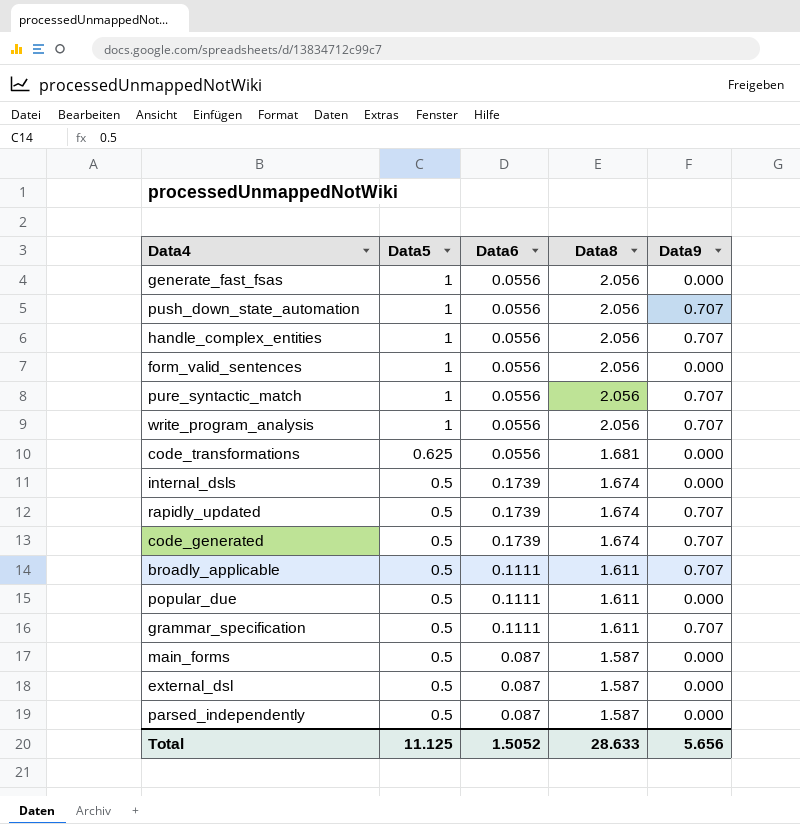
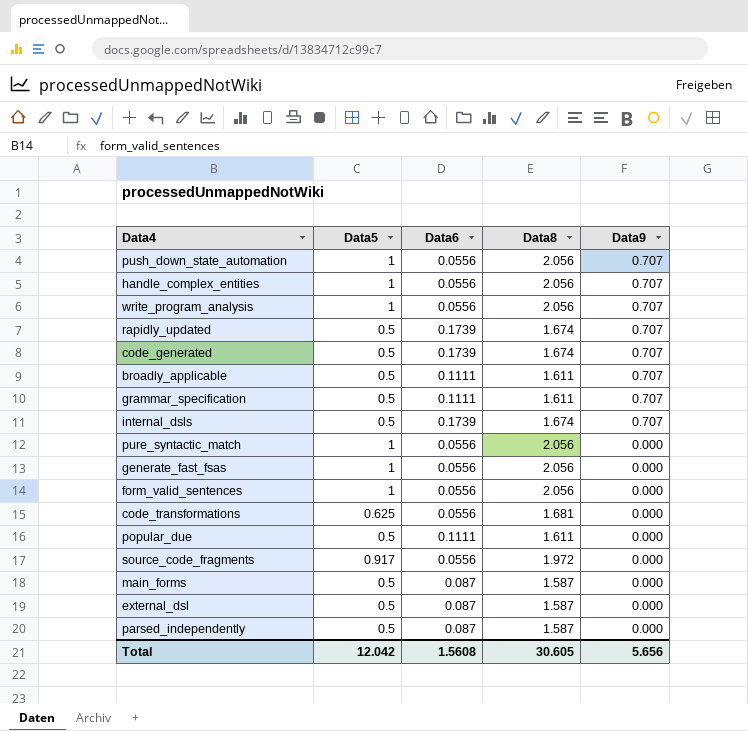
row order: Data5 descending -> Data9 descending
internal_dsls | Data9: 0.000 -> 0.707
pure_syntactic_match | Data9: 0.707 -> 0.000
row source_code_fragments: none -> 0.917 | 0.0556 | 1.972 | 0.000
Total | Data5: 11.125 -> 12.042
Total | Data6: 1.5052 -> 1.5608
Total | Data8: 28.633 -> 30.605

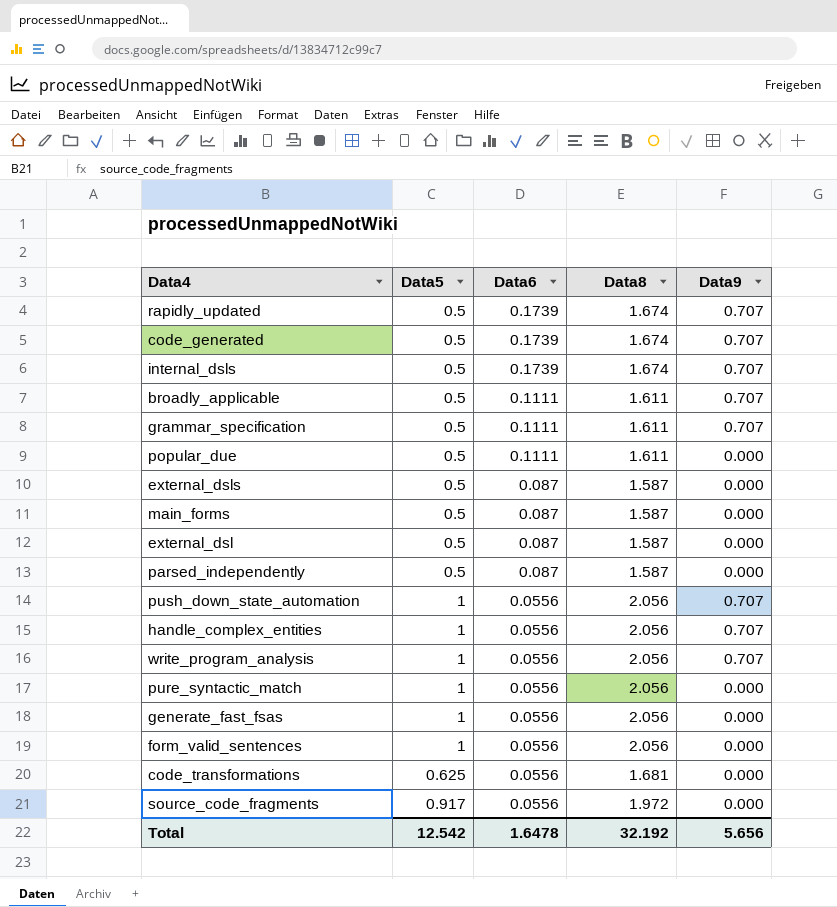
row order: Data9 descending -> Data6 descending
row external_dsls: none -> 0.5 | 0.087 | 1.587 | 0.000
Total | Data5: 12.042 -> 12.542
Total | Data6: 1.5608 -> 1.6478
Total | Data8: 30.605 -> 32.192

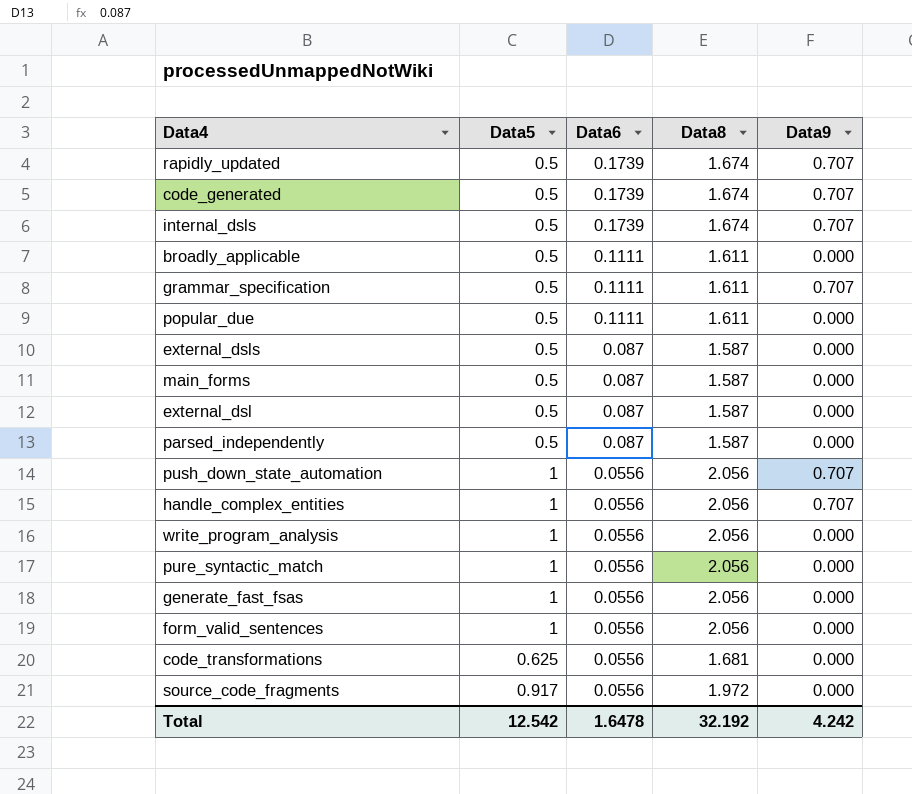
broadly_applicable | Data9: 0.707 -> 0.000
write_program_analysis | Data9: 0.707 -> 0.000
Total | Data9: 5.656 -> 4.242

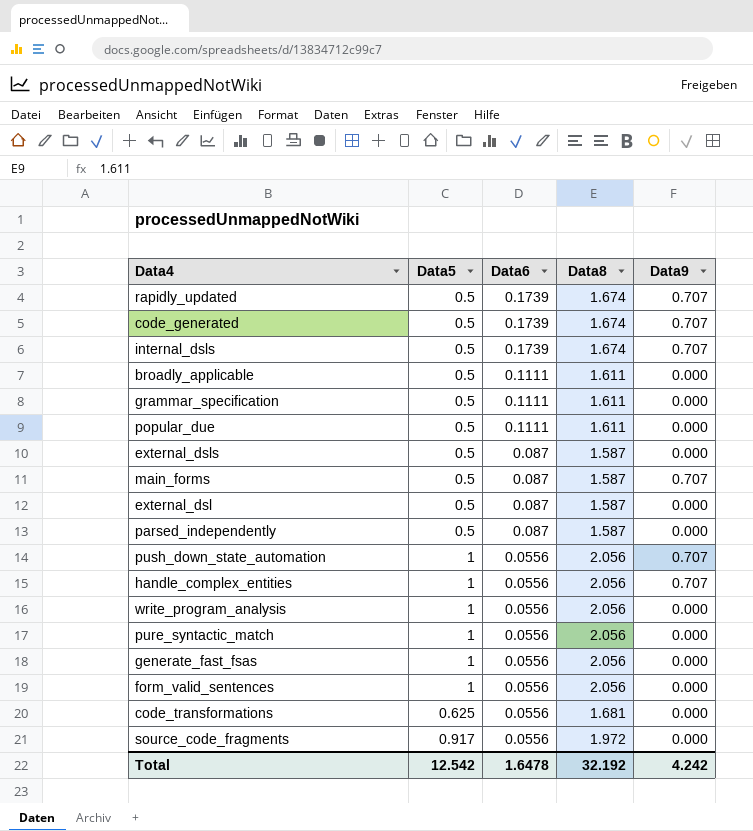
grammar_specification | Data9: 0.707 -> 0.000
main_forms | Data9: 0.000 -> 0.707

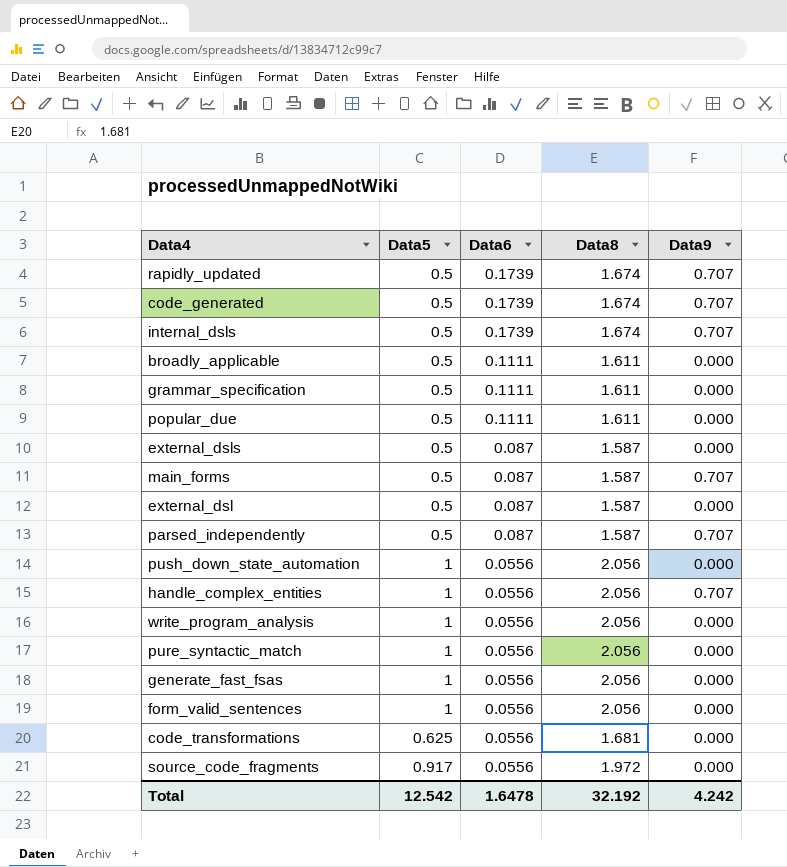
parsed_independently | Data9: 0.000 -> 0.707
push_down_state_automation | Data9: 0.707 -> 0.000

